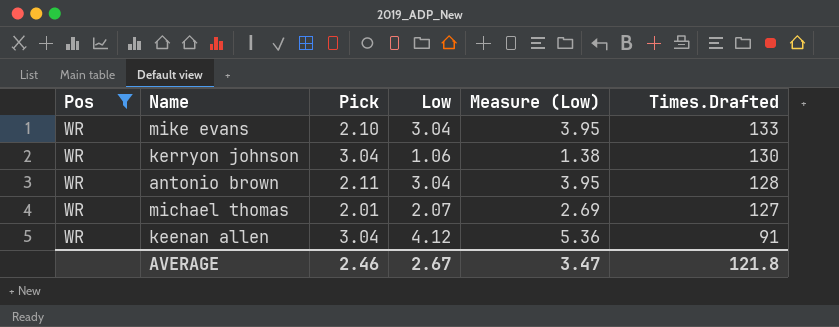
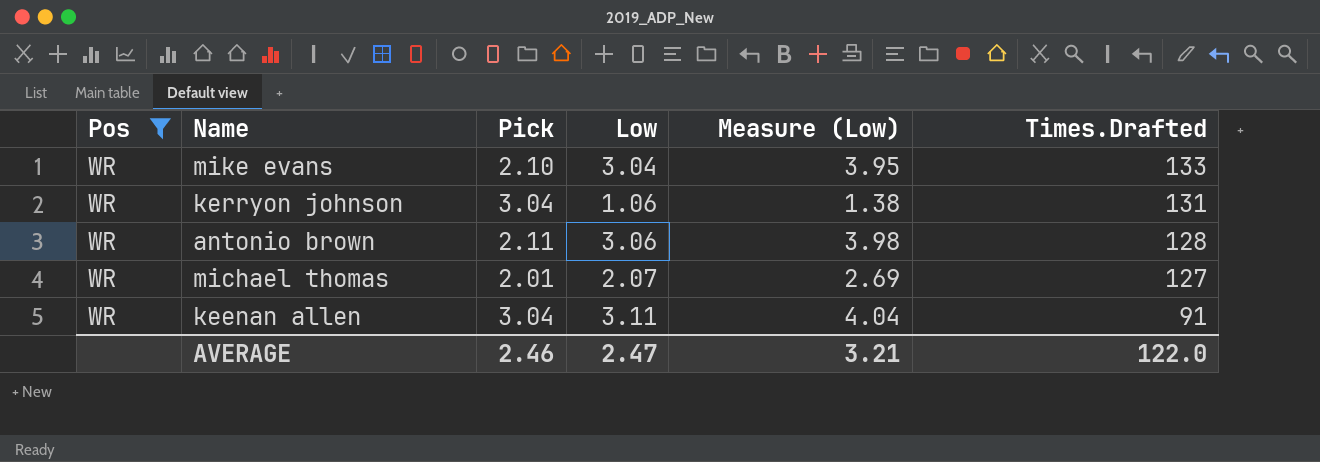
kerryon johnson | Times.Drafted: 130 -> 131
antonio brown | Low: 3.04 -> 3.06
antonio brown | Measure (Low): 3.95 -> 3.98
keenan allen | Low: 4.12 -> 3.11
keenan allen | Measure (Low): 5.36 -> 4.04
AVERAGE | Low: 2.67 -> 2.47
AVERAGE | Measure (Low): 3.47 -> 3.21
AVERAGE | Times.Drafted: 121.8 -> 122.0

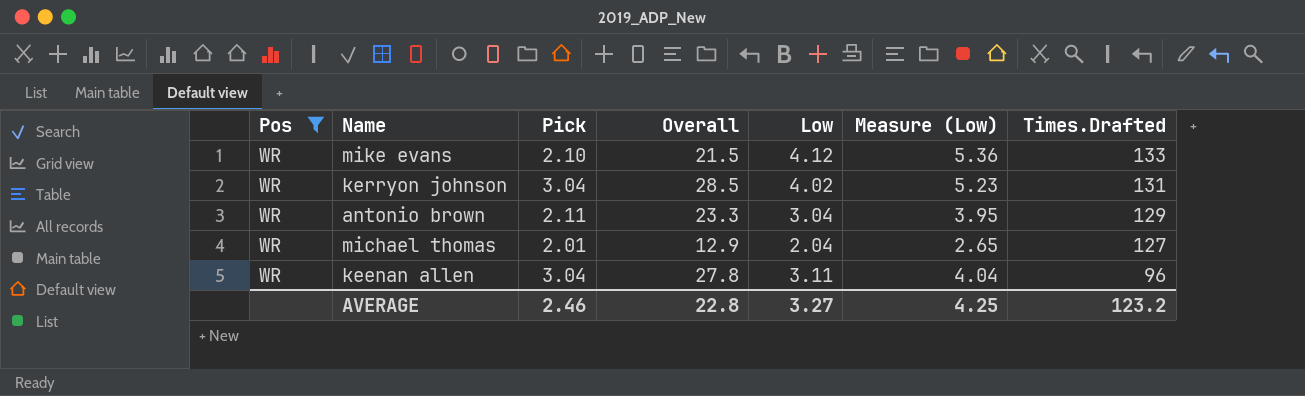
column Overall | position: none -> 4
mike evans | Low: 3.04 -> 4.12
mike evans | Measure (Low): 3.95 -> 5.36
kerryon johnson | Low: 1.06 -> 4.02
kerryon johnson | Measure (Low): 1.38 -> 5.23
antonio brown | Low: 3.06 -> 3.04
antonio brown | Measure (Low): 3.98 -> 3.95
antonio brown | Times.Drafted: 128 -> 129
michael thomas | Low: 2.07 -> 2.04
michael thomas | Measure (Low): 2.69 -> 2.65
keenan allen | Times.Drafted: 91 -> 96
AVERAGE | Low: 2.47 -> 3.27
AVERAGE | Measure (Low): 3.21 -> 4.25
AVERAGE | Times.Drafted: 122.0 -> 123.2

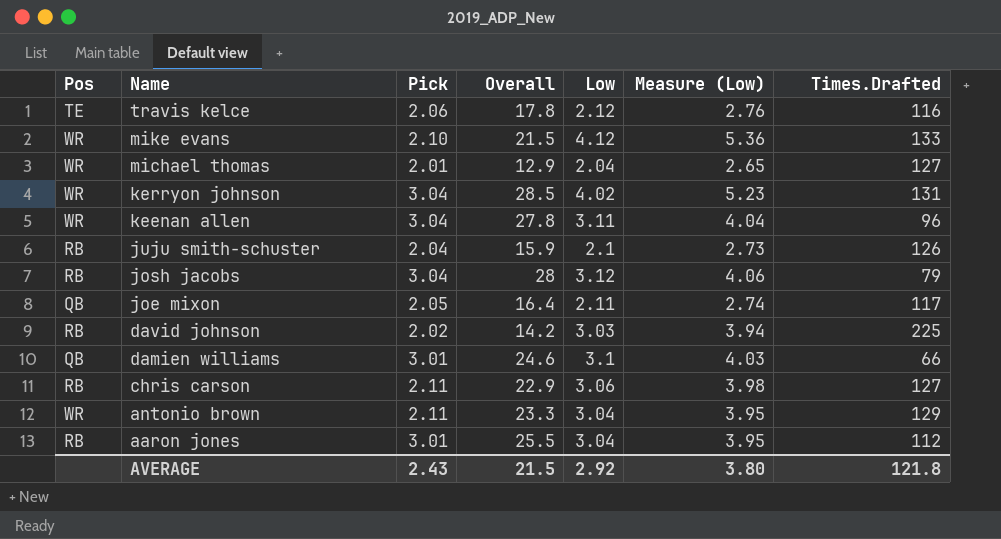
filter: Pos = WR -> none
row order: Times.Drafted descending -> Name descending
AVERAGE | Pick: 2.46 -> 2.43
AVERAGE | Overall: 22.8 -> 21.5
AVERAGE | Low: 3.27 -> 2.92
AVERAGE | Measure (Low): 4.25 -> 3.80
AVERAGE | Times.Drafted: 123.2 -> 121.8

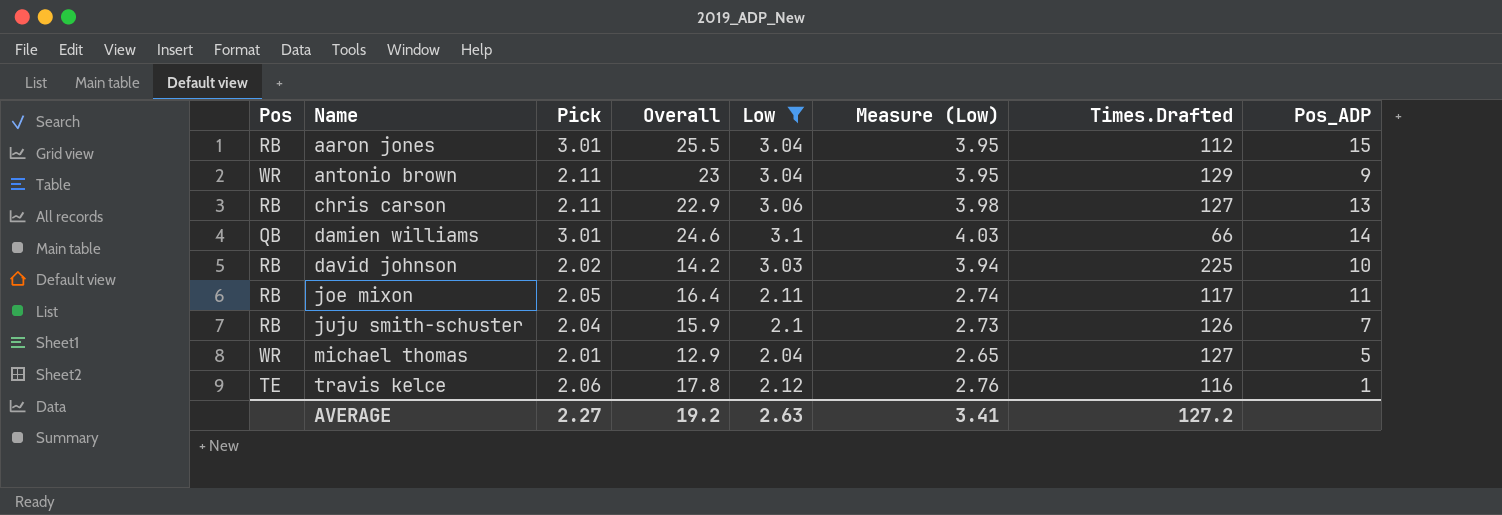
filter: none -> Low <= 3.1
row order: Name descending -> Name ascending
column Pos_ADP | position: none -> 8
antonio brown | Overall: 23.3 -> 23
joe mixon | Pos: QB -> RB
AVERAGE | Pick: 2.43 -> 2.27
AVERAGE | Overall: 21.5 -> 19.2
AVERAGE | Low: 2.92 -> 2.63
AVERAGE | Measure (Low): 3.80 -> 3.41
AVERAGE | Times.Drafted: 121.8 -> 127.2

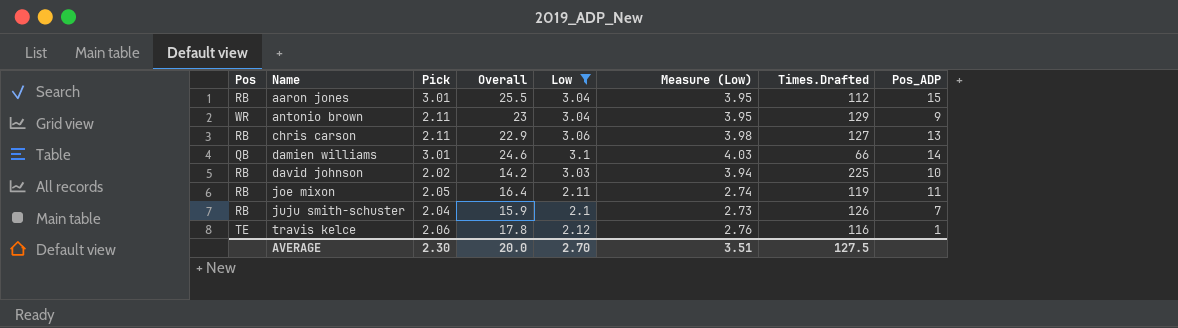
row michael thomas: WR | 2.01 | 12.9 | 2.04 | 2.65 | 127 | 5 -> none
joe mixon | Times.Drafted: 117 -> 119
AVERAGE | Pick: 2.27 -> 2.30
AVERAGE | Overall: 19.2 -> 20.0
AVERAGE | Low: 2.63 -> 2.70
AVERAGE | Measure (Low): 3.41 -> 3.51
AVERAGE | Times.Drafted: 127.2 -> 127.5

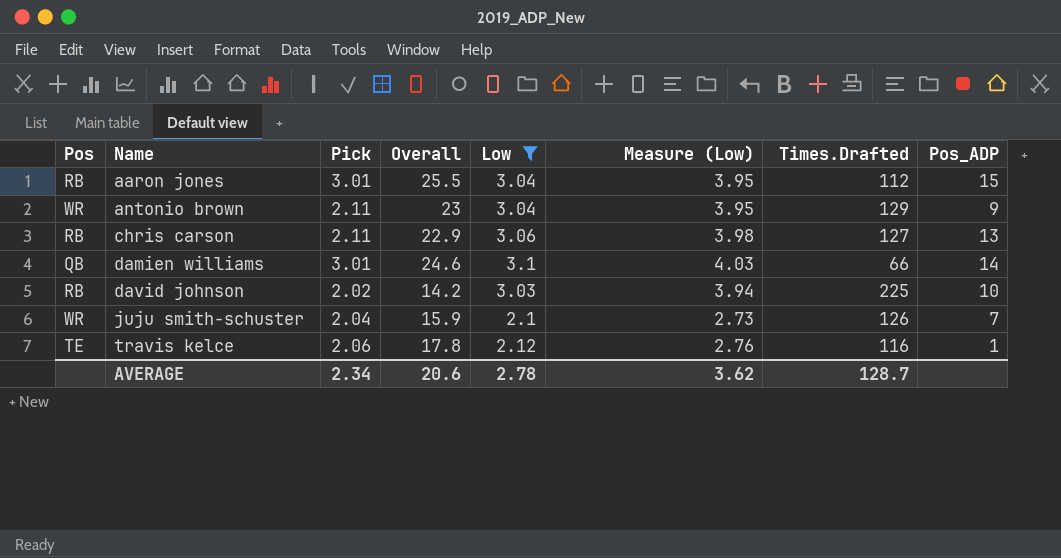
row joe mixon: RB | 2.05 | 16.4 | 2.11 | 2.74 | 119 | 11 -> none
juju smith-schuster | Pos: RB -> WR
AVERAGE | Pick: 2.30 -> 2.34
AVERAGE | Overall: 20.0 -> 20.6
AVERAGE | Low: 2.70 -> 2.78
AVERAGE | Measure (Low): 3.51 -> 3.62
AVERAGE | Times.Drafted: 127.5 -> 128.7

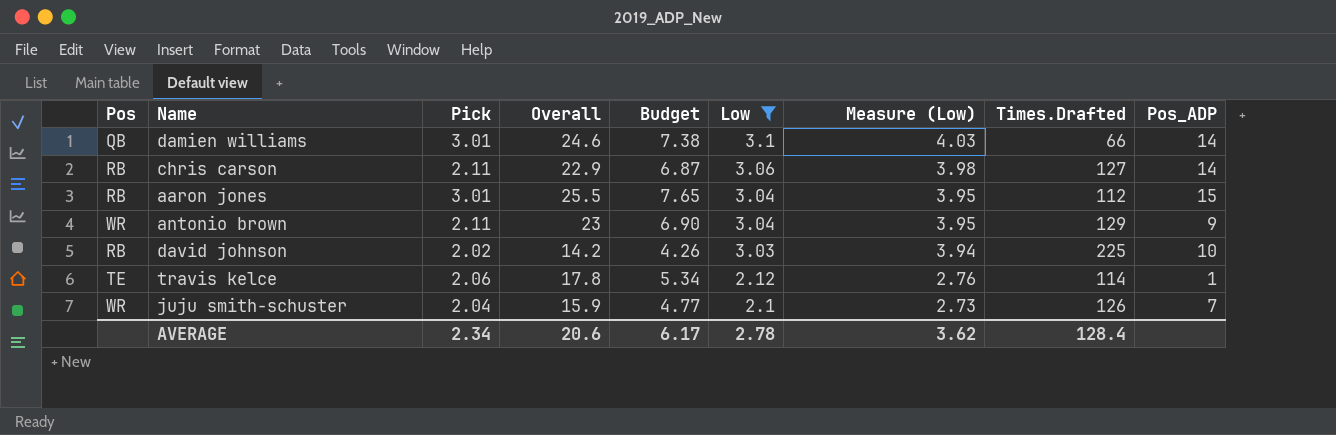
row order: Name ascending -> Low descending
column Budget | formula: none -> [Overall] * 0.3
chris carson | Pos_ADP: 13 -> 14
travis kelce | Times.Drafted: 116 -> 114
AVERAGE | Times.Drafted: 128.7 -> 128.4

